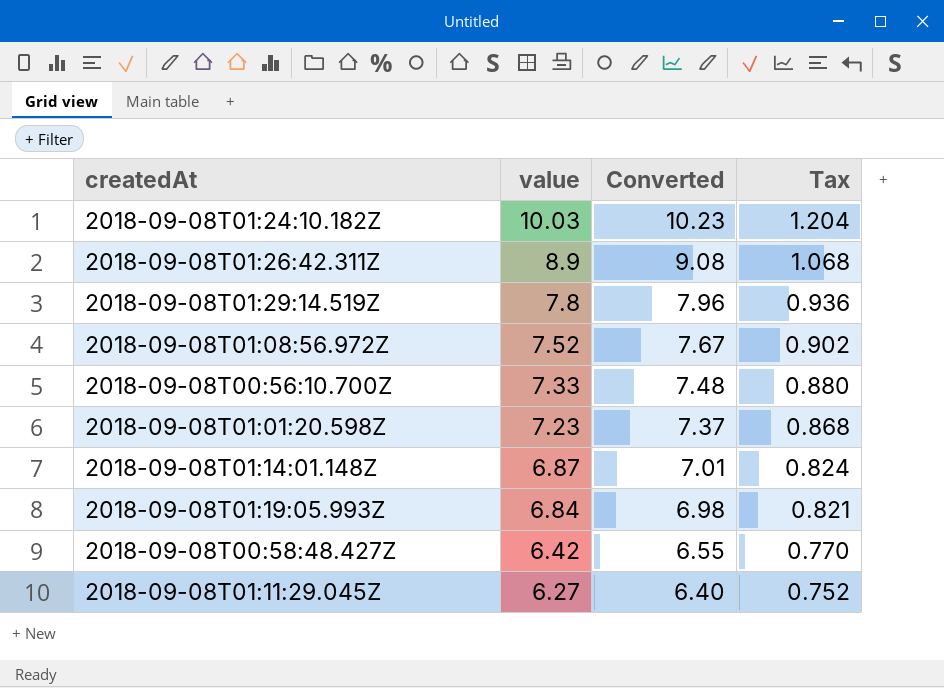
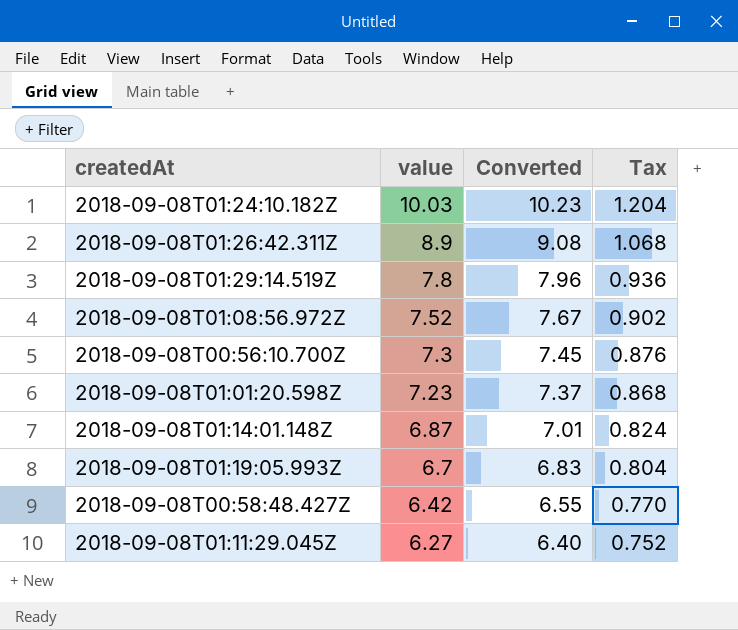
2018-09-08T00:56:10.700Z | value: 7.33 -> 7.3
2018-09-08T00:56:10.700Z | Converted: 7.48 -> 7.45
2018-09-08T00:56:10.700Z | Tax: 0.880 -> 0.876
2018-09-08T01:19:05.993Z | value: 6.84 -> 6.7
2018-09-08T01:19:05.993Z | Converted: 6.98 -> 6.83
2018-09-08T01:19:05.993Z | Tax: 0.821 -> 0.804

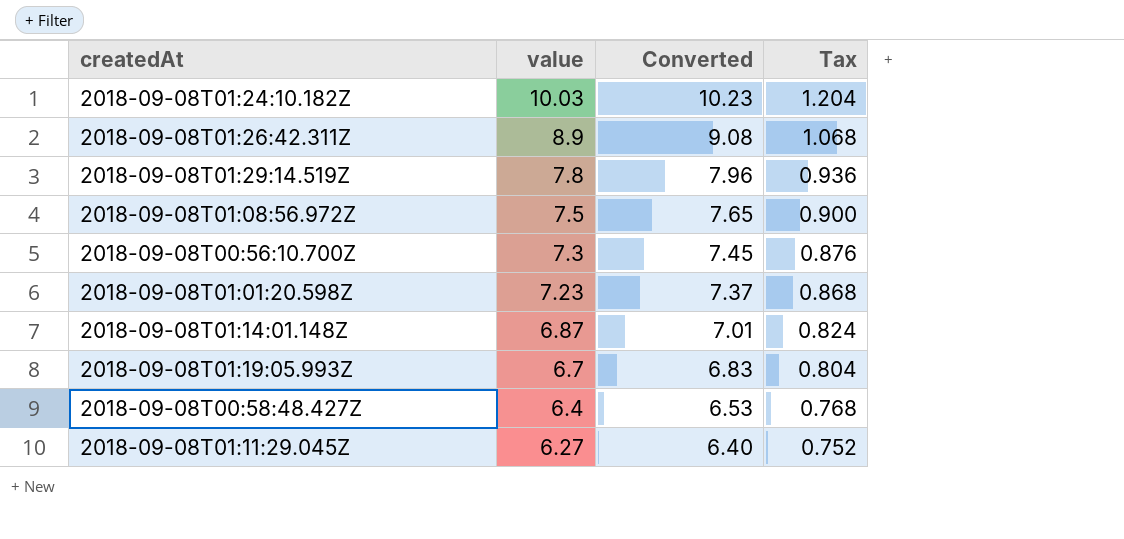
2018-09-08T01:08:56.972Z | value: 7.52 -> 7.5
2018-09-08T01:08:56.972Z | Converted: 7.67 -> 7.65
2018-09-08T01:08:56.972Z | Tax: 0.902 -> 0.900
2018-09-08T00:58:48.427Z | value: 6.42 -> 6.4
2018-09-08T00:58:48.427Z | Converted: 6.55 -> 6.53
2018-09-08T00:58:48.427Z | Tax: 0.770 -> 0.768

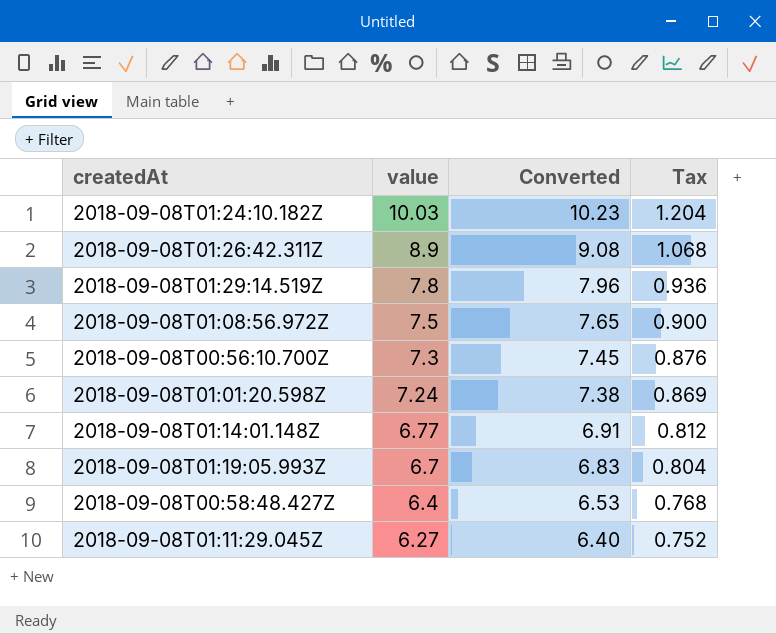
2018-09-08T01:01:20.598Z | value: 7.23 -> 7.24
2018-09-08T01:01:20.598Z | Converted: 7.37 -> 7.38
2018-09-08T01:01:20.598Z | Tax: 0.868 -> 0.869
2018-09-08T01:14:01.148Z | value: 6.87 -> 6.77
2018-09-08T01:14:01.148Z | Converted: 7.01 -> 6.91
2018-09-08T01:14:01.148Z | Tax: 0.824 -> 0.812

